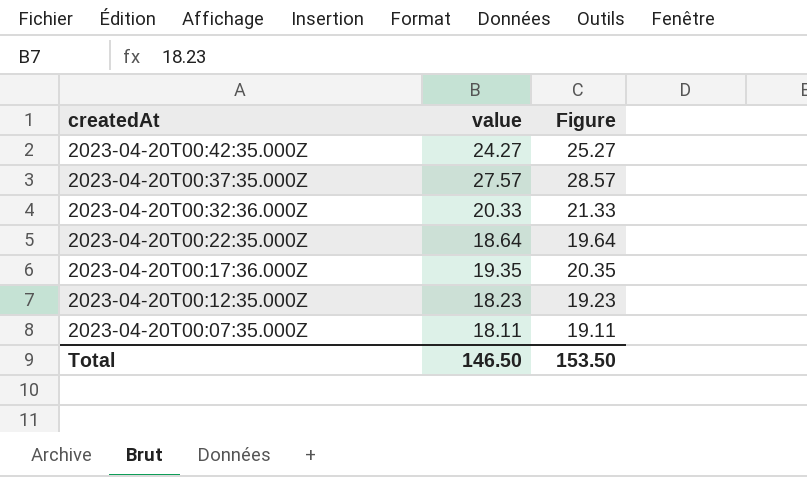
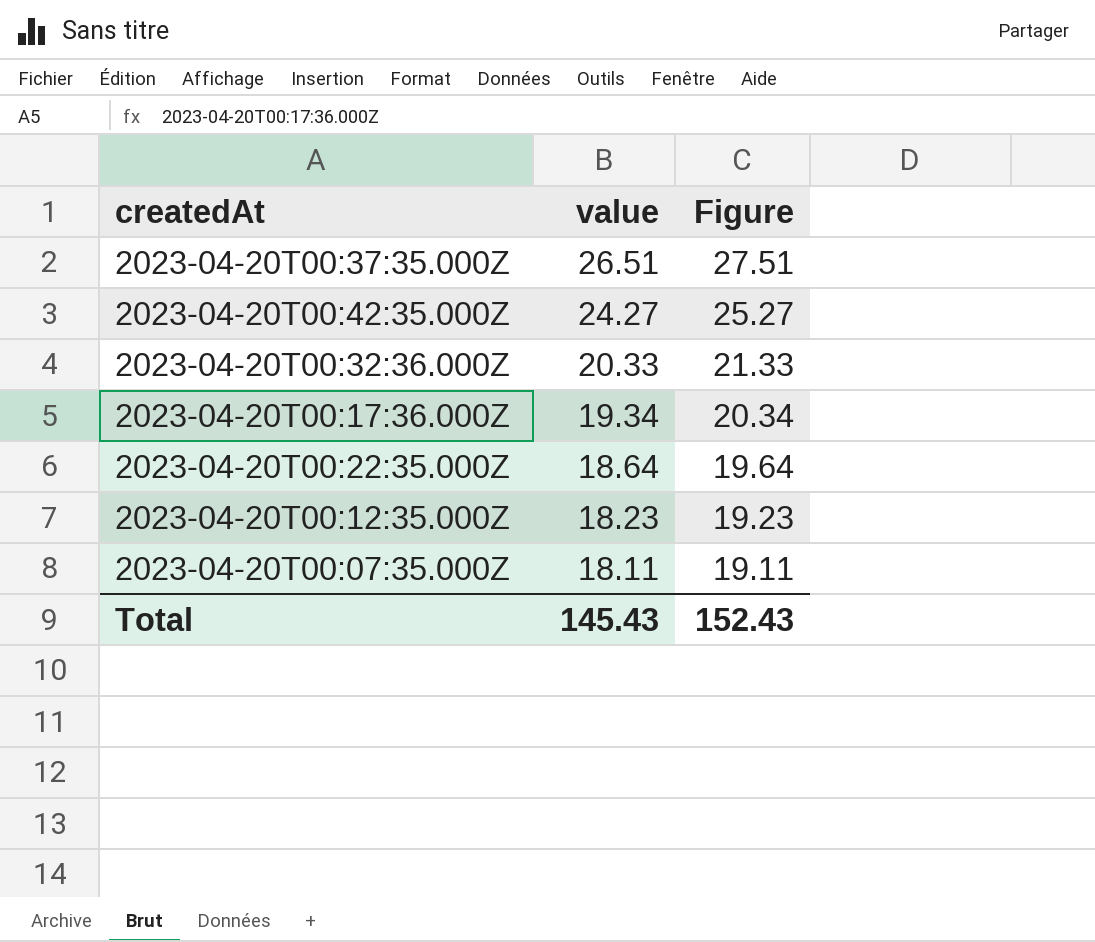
row order: createdAt descending -> value descending
2023-04-20T00:37:35.000Z | value: 27.57 -> 26.51
2023-04-20T00:37:35.000Z | Figure: 28.57 -> 27.51
2023-04-20T00:17:36.000Z | value: 19.35 -> 19.34
2023-04-20T00:17:36.000Z | Figure: 20.35 -> 20.34
Total | value: 146.50 -> 145.43
Total | Figure: 153.50 -> 152.43

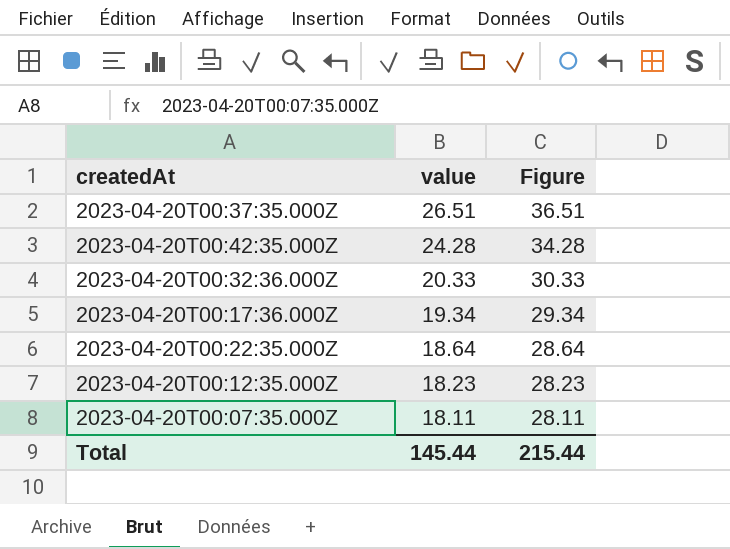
column Figure | formula: [value] + 1 -> [value] + 10
2023-04-20T00:42:35.000Z | value: 24.27 -> 24.28
Total | value: 145.43 -> 145.44
Total | Figure: 152.43 -> 215.44

